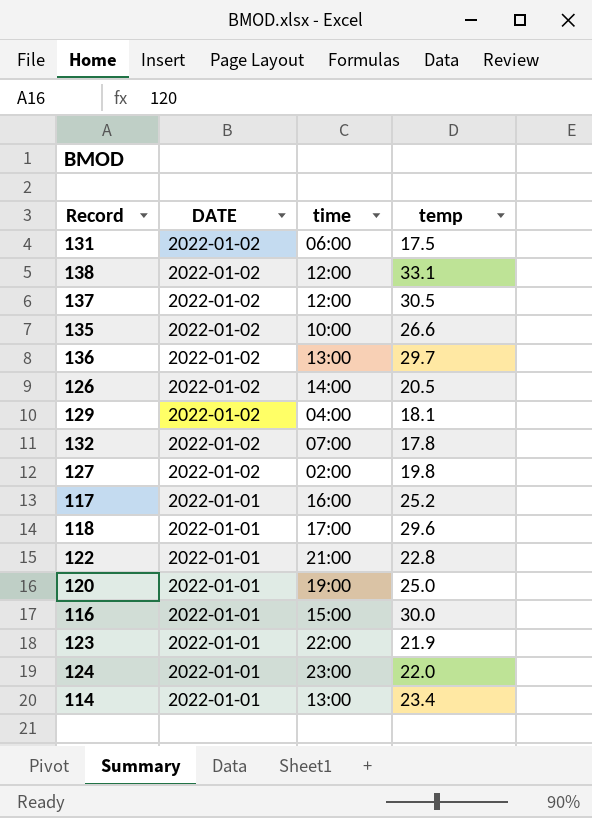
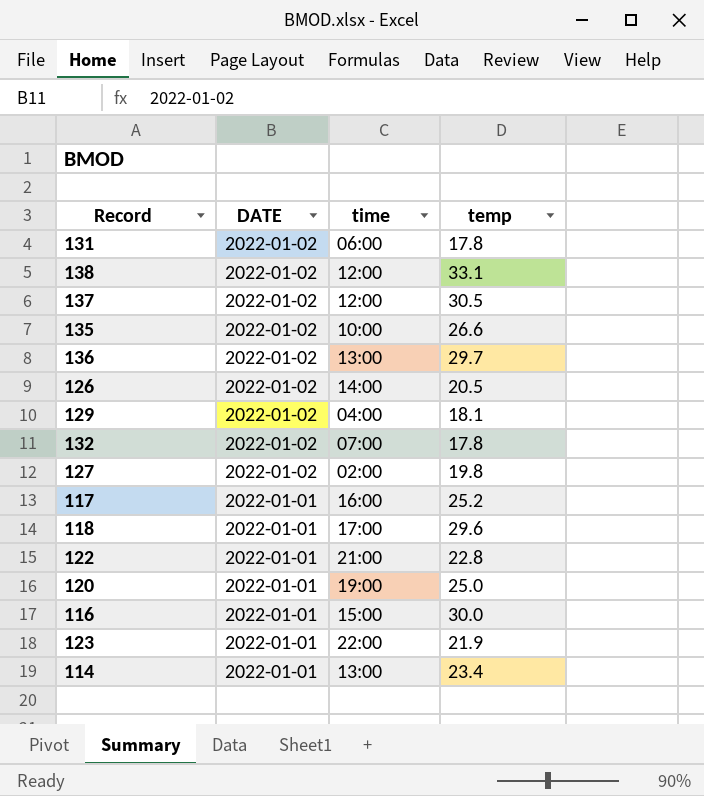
row 124: 2022-01-01 | 23:00 | 22.0 -> none
131 | temp: 17.5 -> 17.8

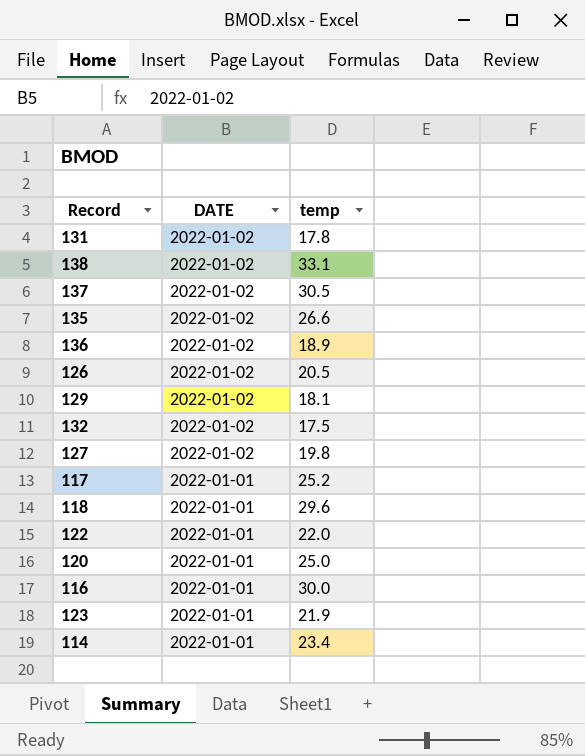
column time | position: 3 -> none
136 | temp: 29.7 -> 18.9
132 | temp: 17.8 -> 17.5
122 | temp: 22.8 -> 22.0

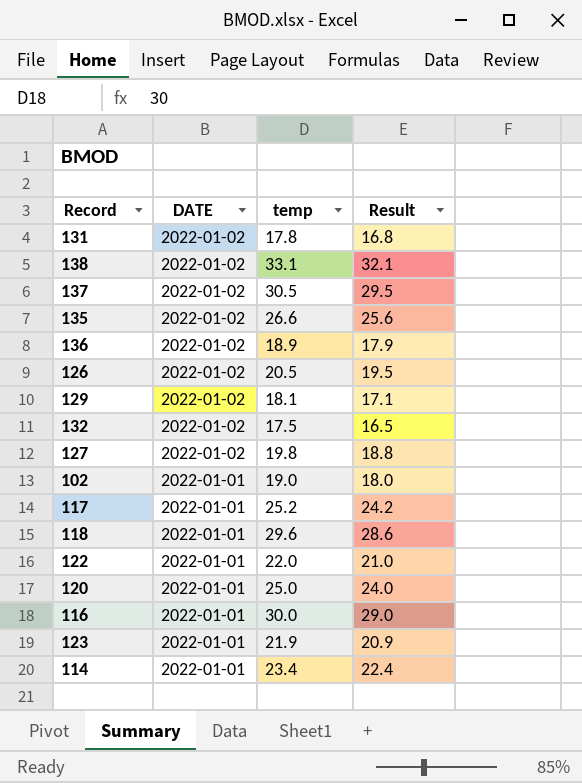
column Result | formula: none -> [temp] - 1
row 102: none -> 2022-01-01 | 19.0 | 18.0

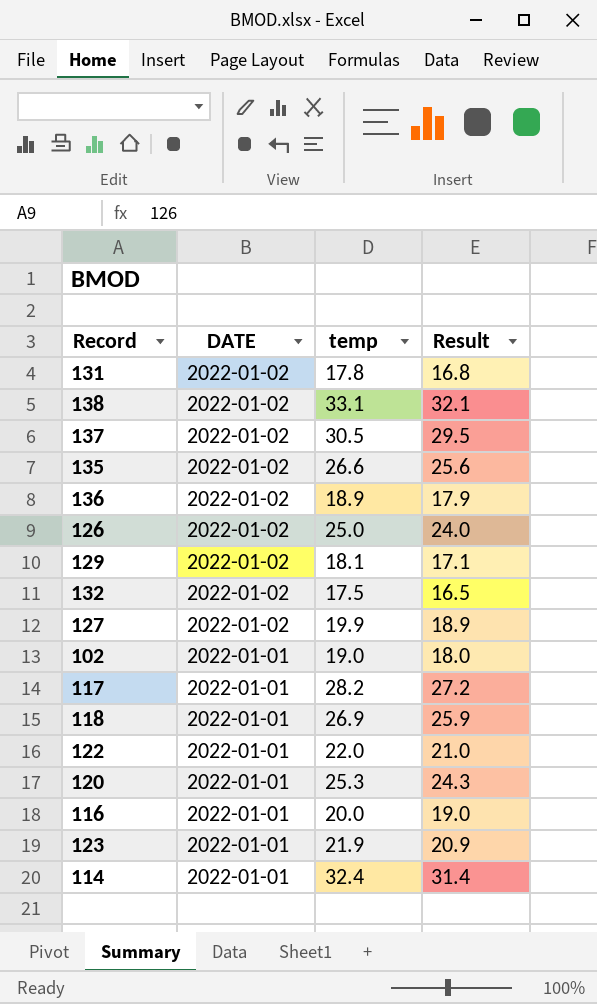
126 | temp: 20.5 -> 25.0
126 | Result: 19.5 -> 24.0
127 | temp: 19.8 -> 19.9
127 | Result: 18.8 -> 18.9
117 | temp: 25.2 -> 28.2
117 | Result: 24.2 -> 27.2
118 | temp: 29.6 -> 26.9
118 | Result: 28.6 -> 25.9
120 | temp: 25.0 -> 25.3
120 | Result: 24.0 -> 24.3
116 | temp: 30.0 -> 20.0
116 | Result: 29.0 -> 19.0
114 | temp: 23.4 -> 32.4
114 | Result: 22.4 -> 31.4

